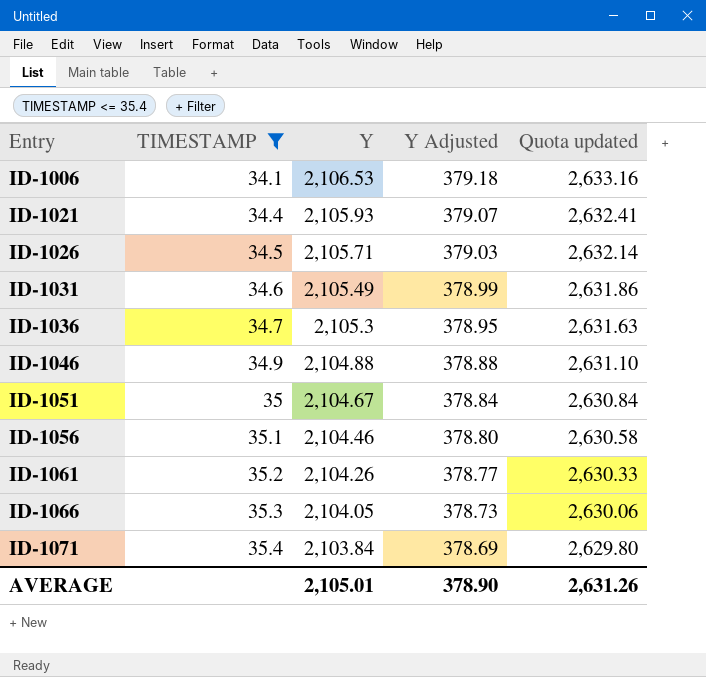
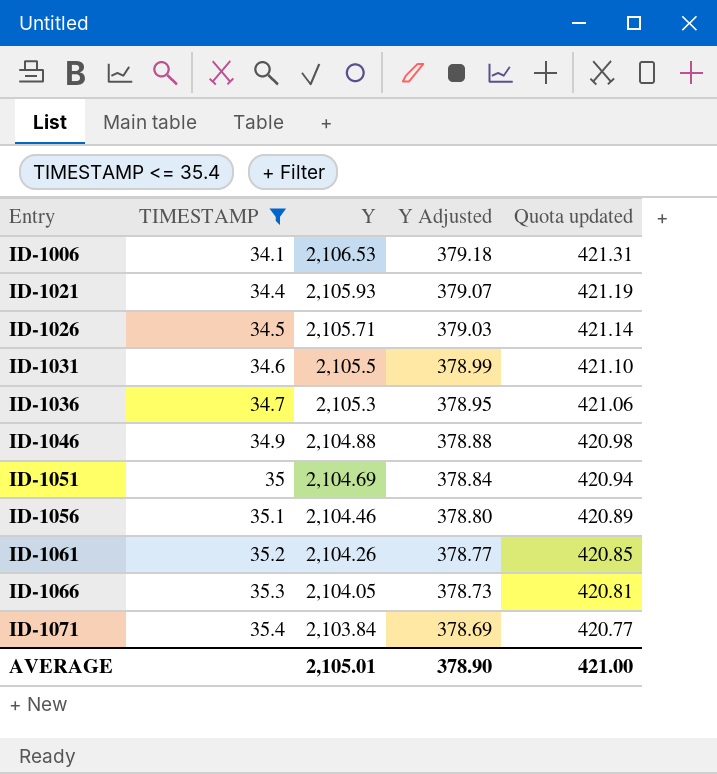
column Quota updated | formula: [Y] * 1.25 -> [Y] * 0.2
ID-1031 | Y: 2,105.49 -> 2,105.5
ID-1051 | Y: 2,104.67 -> 2,104.69
AVERAGE | Quota updated: 2,631.26 -> 421.00

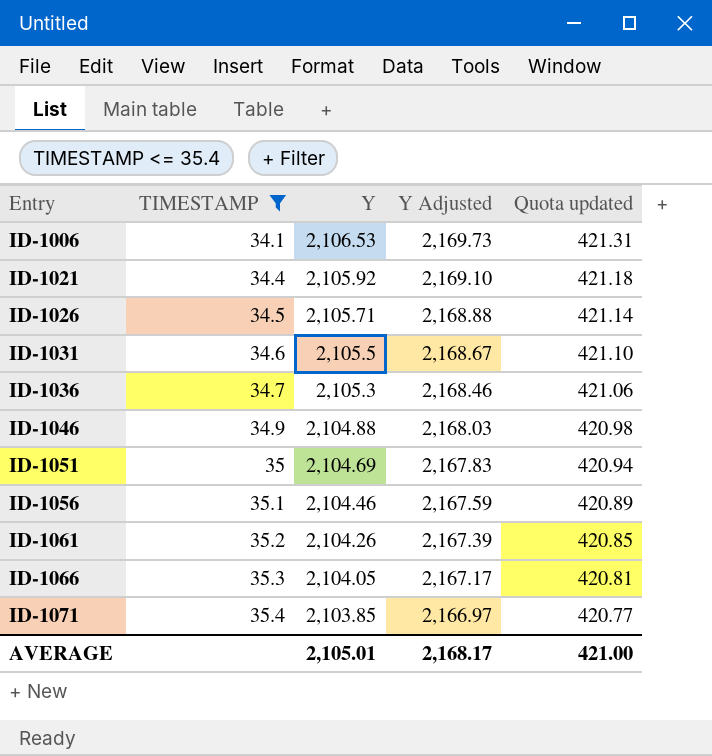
column Y Adjusted | formula: [Y] * 0.18 -> [Y] * 1.03
ID-1021 | Y: 2,105.93 -> 2,105.92
ID-1021 | Quota updated: 421.19 -> 421.18
ID-1071 | Y: 2,103.84 -> 2,103.85
AVERAGE | Y Adjusted: 378.90 -> 2,168.17

